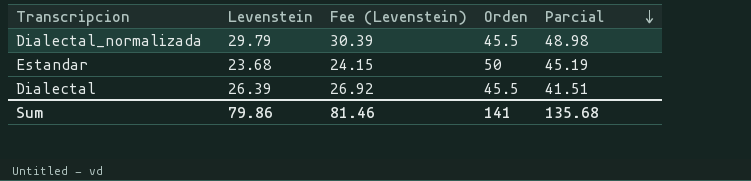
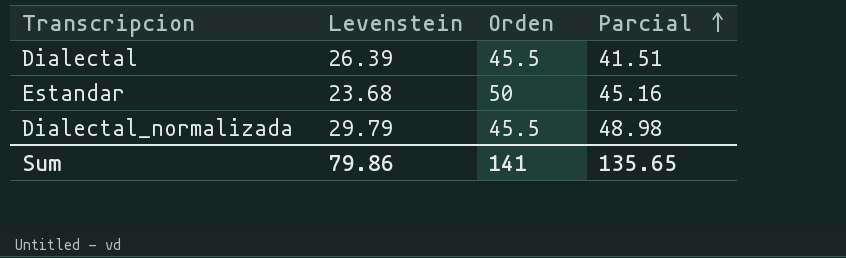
row order: Parcial descending -> Parcial ascending
column Fee (Levenstein) | formula: [Levenstein] * 1.02 -> none
Estandar | Parcial: 45.19 -> 45.16
Sum | Parcial: 135.68 -> 135.65

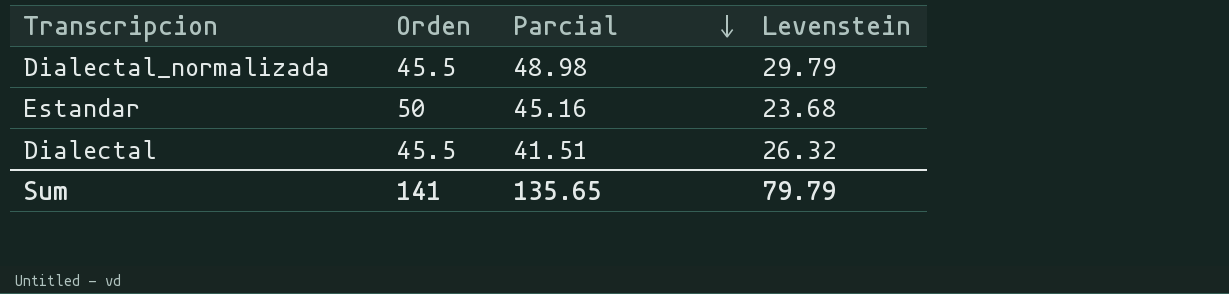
row order: Parcial ascending -> Parcial descending
column Levenstein | position: 2 -> 4
Dialectal | Levenstein: 26.39 -> 26.32
Sum | Levenstein: 79.86 -> 79.79

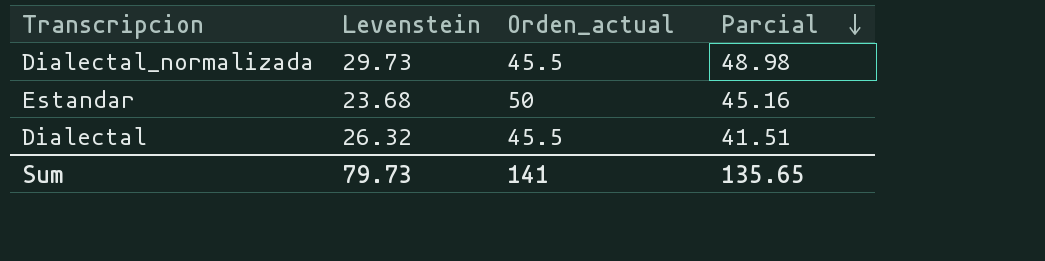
column Levenstein | position: 4 -> 2
column name: Orden -> Orden_actual
Dialectal_normalizada | Levenstein: 29.79 -> 29.73
Sum | Levenstein: 79.79 -> 79.73

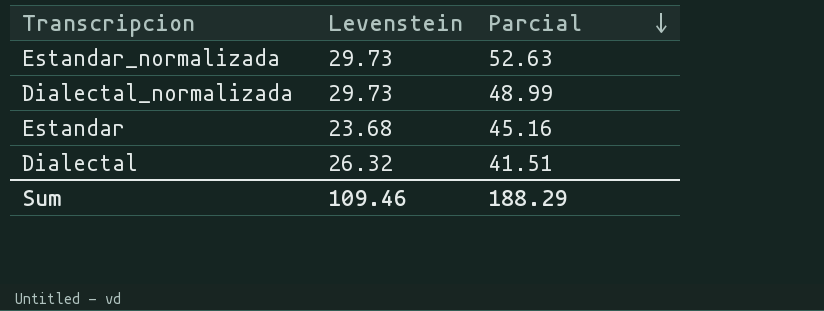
column Orden_actual | position: 3 -> none
row Estandar_normalizada: none -> 29.73 | 52.63
Dialectal_normalizada | Parcial: 48.98 -> 48.99
Sum | Levenstein: 79.73 -> 109.46
Sum | Parcial: 135.65 -> 188.29

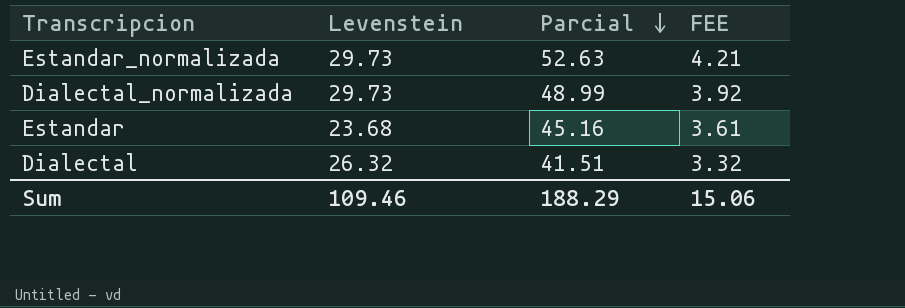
column FEE | formula: none -> [Parcial] * 0.08

